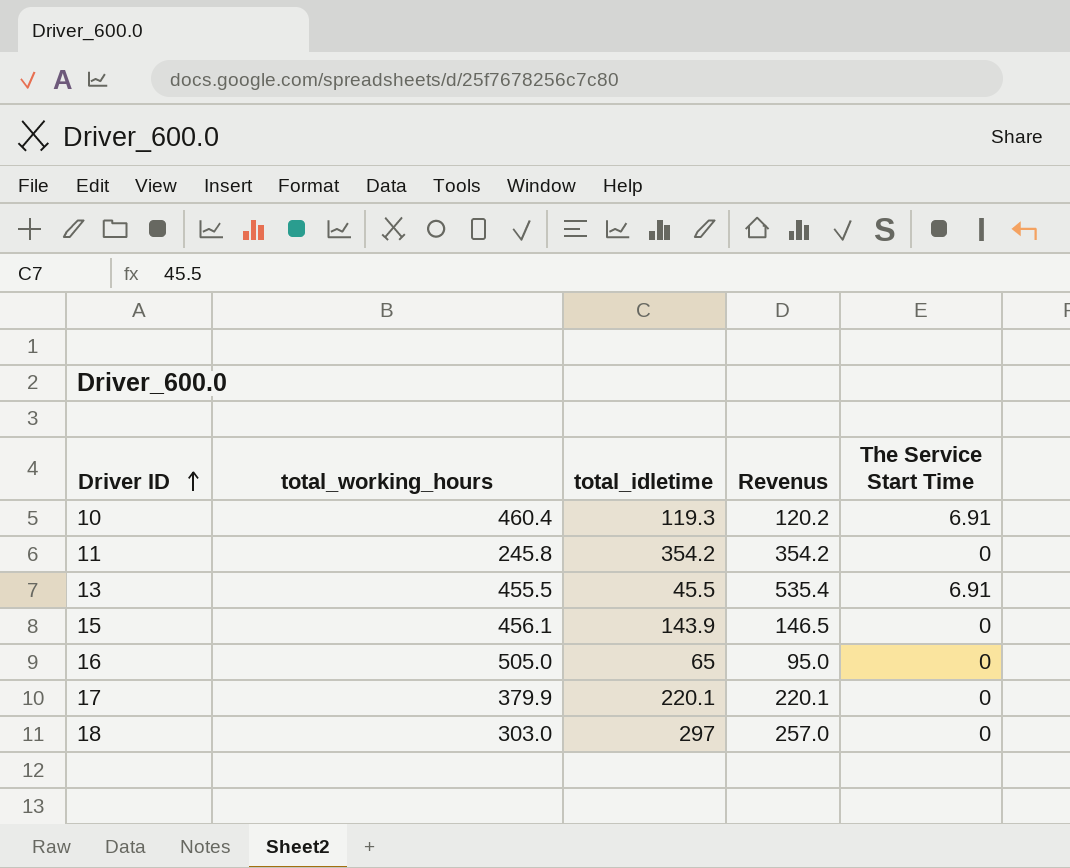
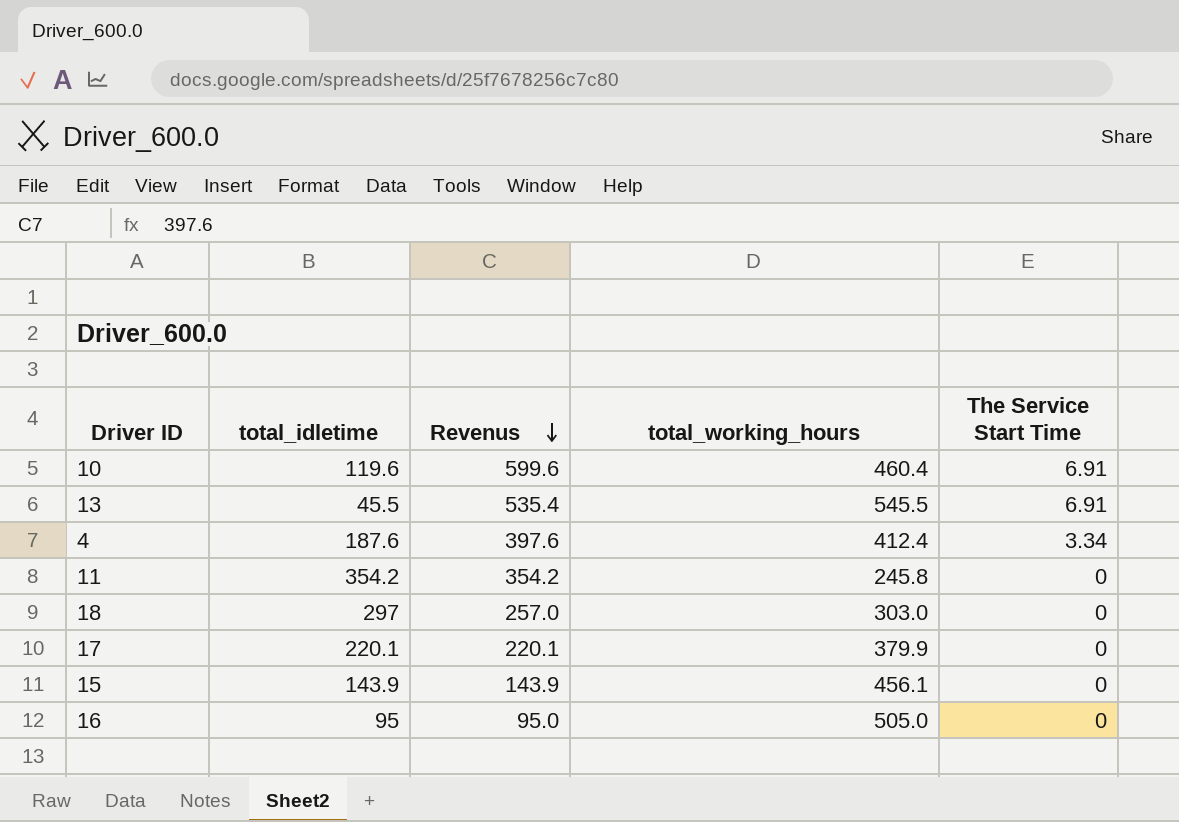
row order: Driver ID ascending -> Revenus descending
column total_working_hours | position: 2 -> 4
10 | total_idletime: 119.3 -> 119.6
10 | Revenus: 120.2 -> 599.6
13 | total_working_hours: 455.5 -> 545.5
row 4: none -> 187.6 | 397.6 | 412.4 | 3.34
15 | Revenus: 146.5 -> 143.9
16 | total_idletime: 65 -> 95

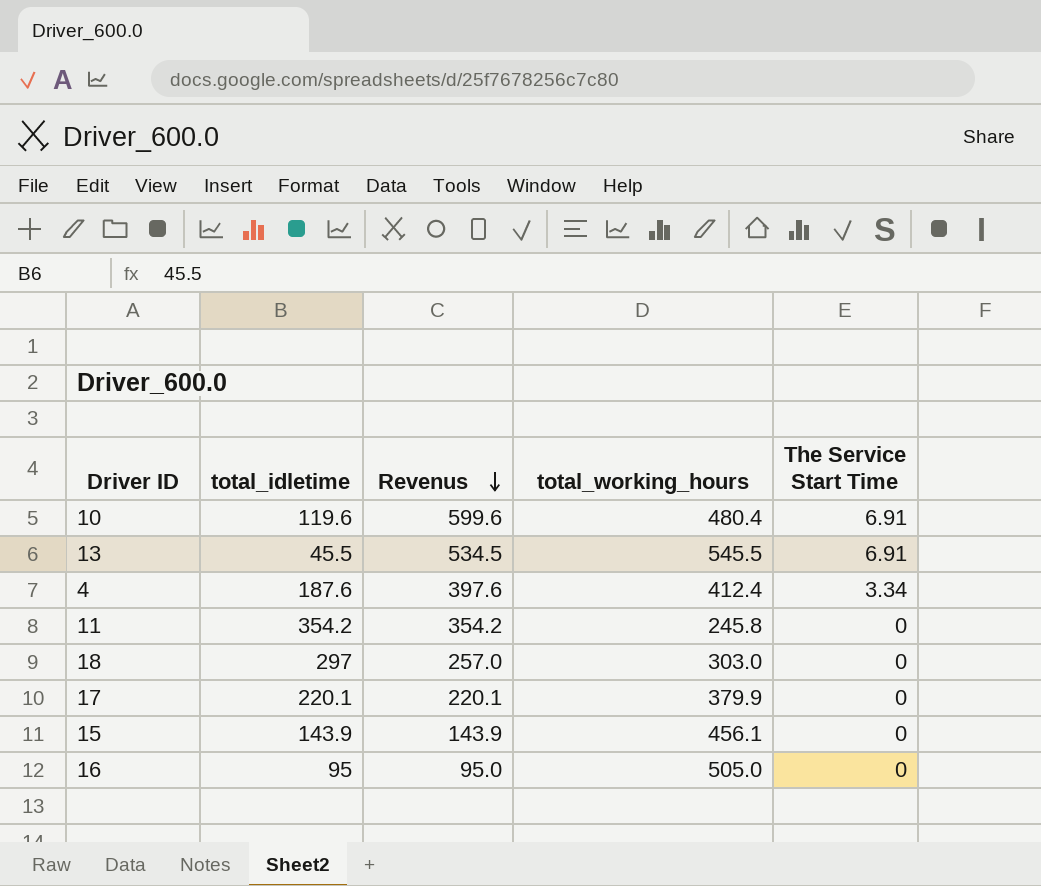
10 | total_working_hours: 460.4 -> 480.4
13 | Revenus: 535.4 -> 534.5

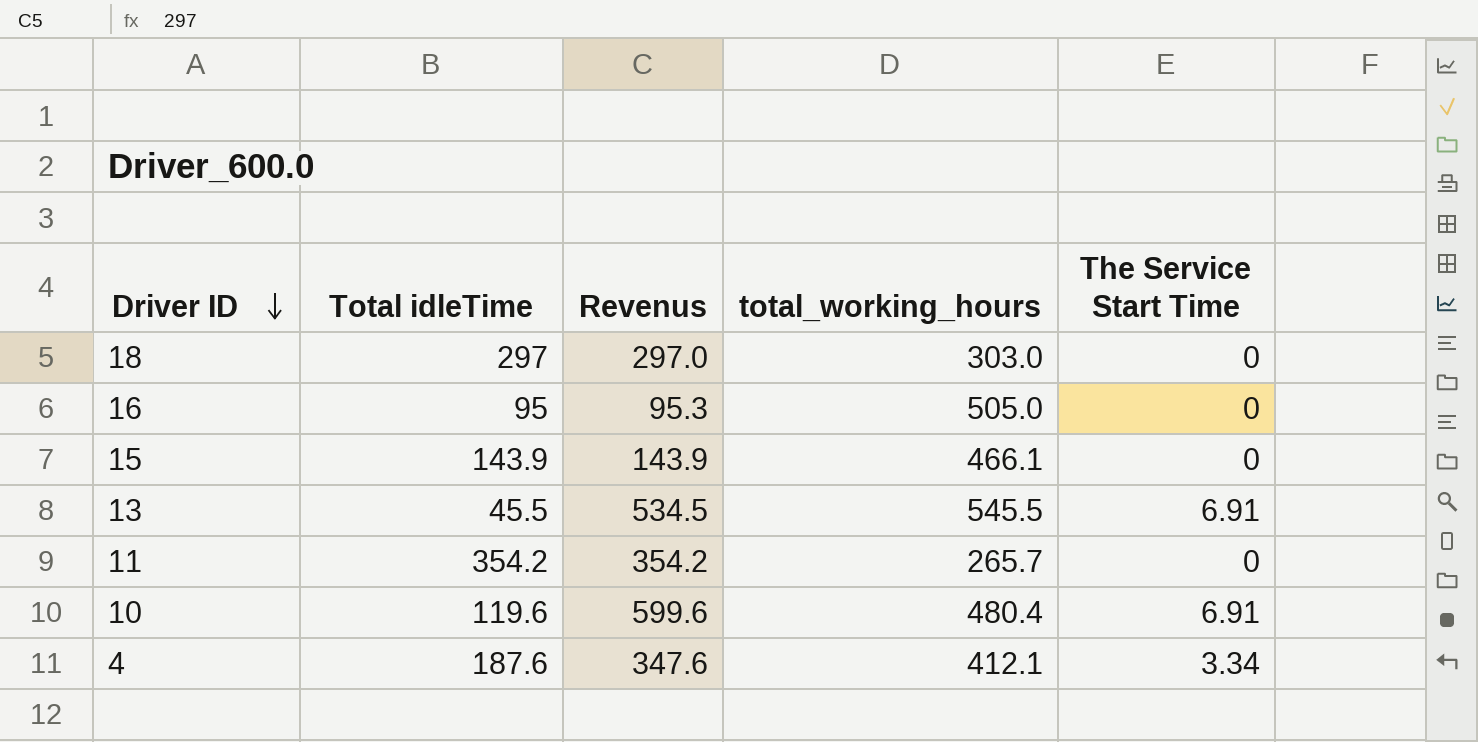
row order: Revenus descending -> Driver ID descending
column name: total_idletime -> Total idleTime
row 17: 220.1 | 220.1 | 379.9 | 0 -> none
18 | Revenus: 257.0 -> 297.0
16 | Revenus: 95.0 -> 95.3
15 | total_working_hours: 456.1 -> 466.1
11 | total_working_hours: 245.8 -> 265.7
4 | Revenus: 397.6 -> 347.6
4 | total_working_hours: 412.4 -> 412.1

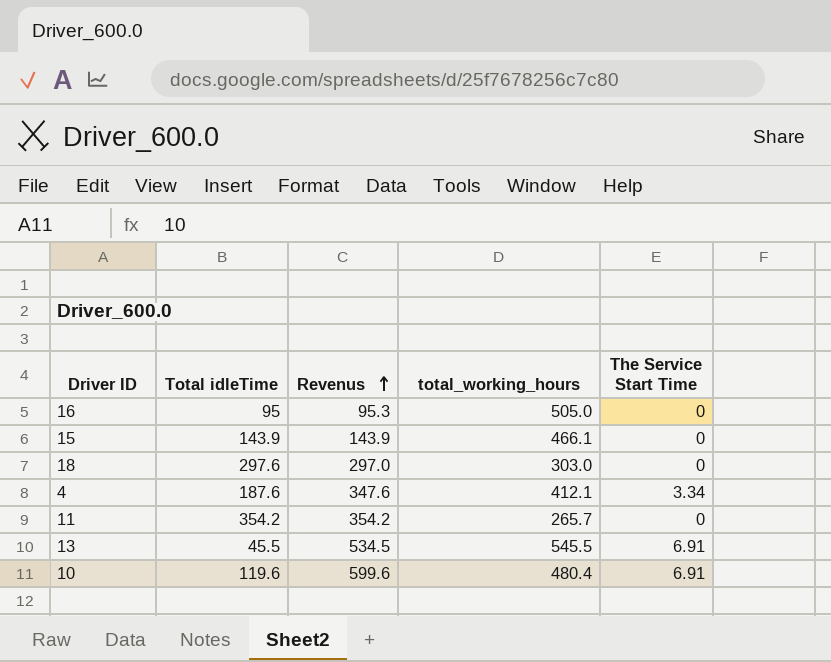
row order: Driver ID descending -> Revenus ascending
18 | Total idleTime: 297 -> 297.6

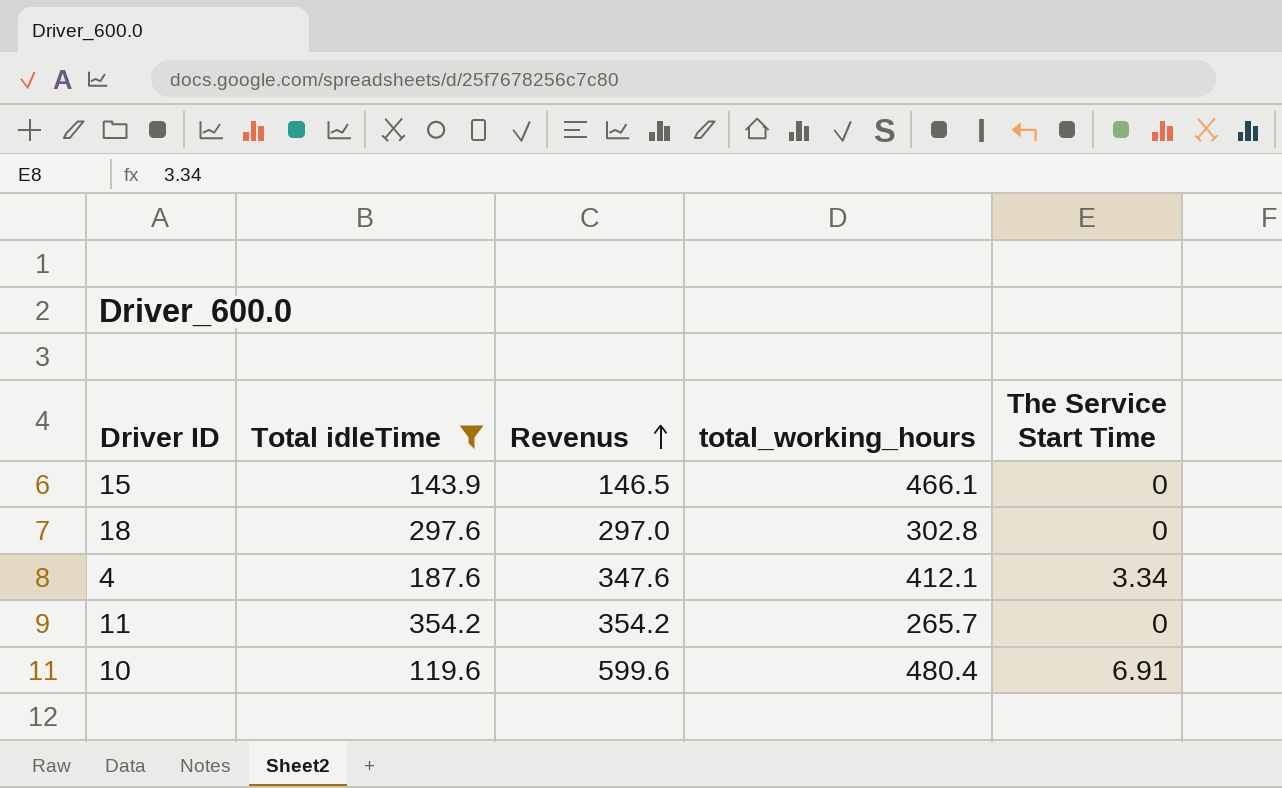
filter: none -> Total idleTime >= 119.6
15 | Revenus: 143.9 -> 146.5
18 | total_working_hours: 303.0 -> 302.8

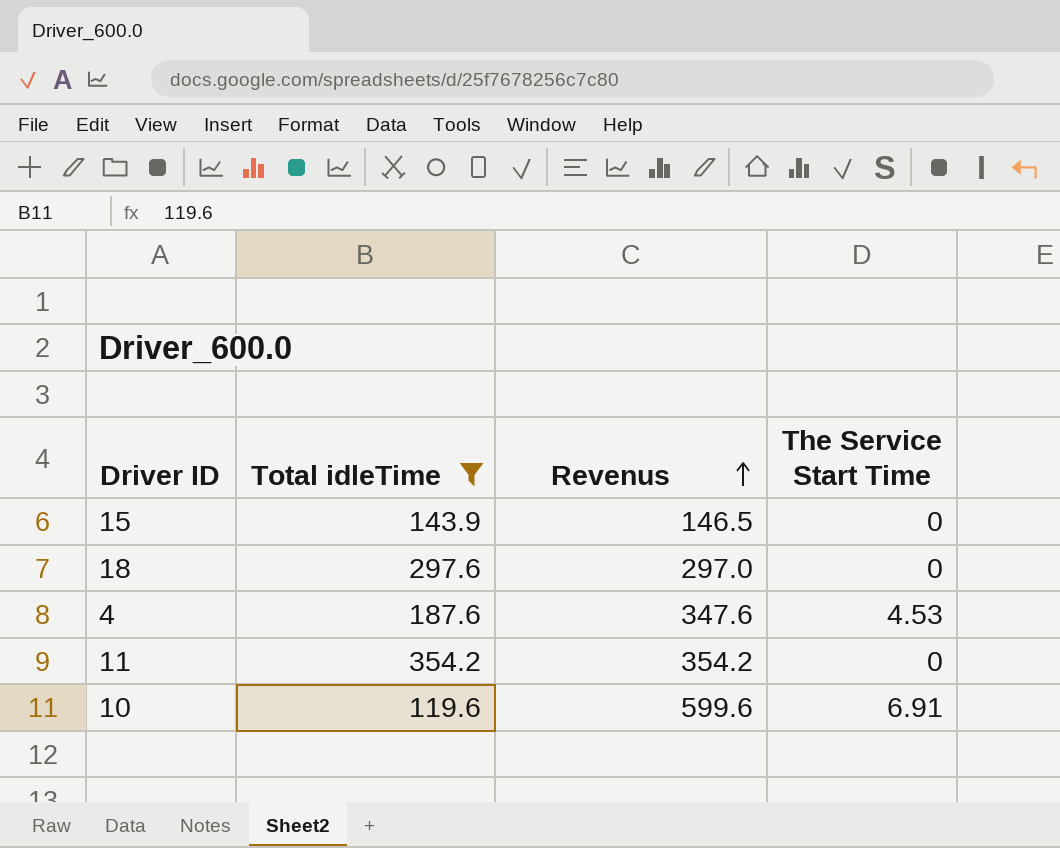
column total_working_hours | position: 4 -> none
4 | The Service Start Time: 3.34 -> 4.53

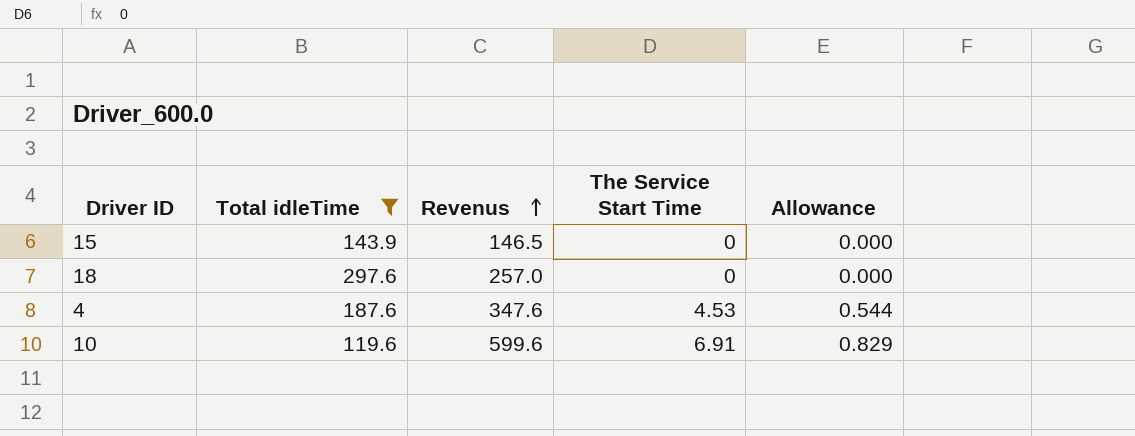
column Allowance | formula: none -> [The Service Start Time] * 0.12
row 11: 354.2 | 354.2 | 0 -> none
18 | Revenus: 297.0 -> 257.0

